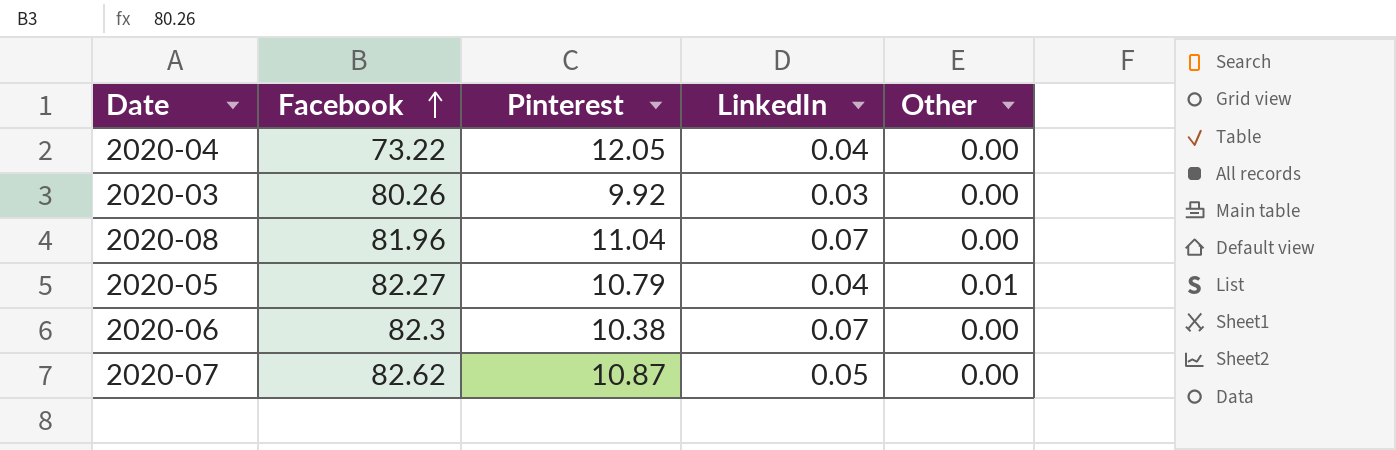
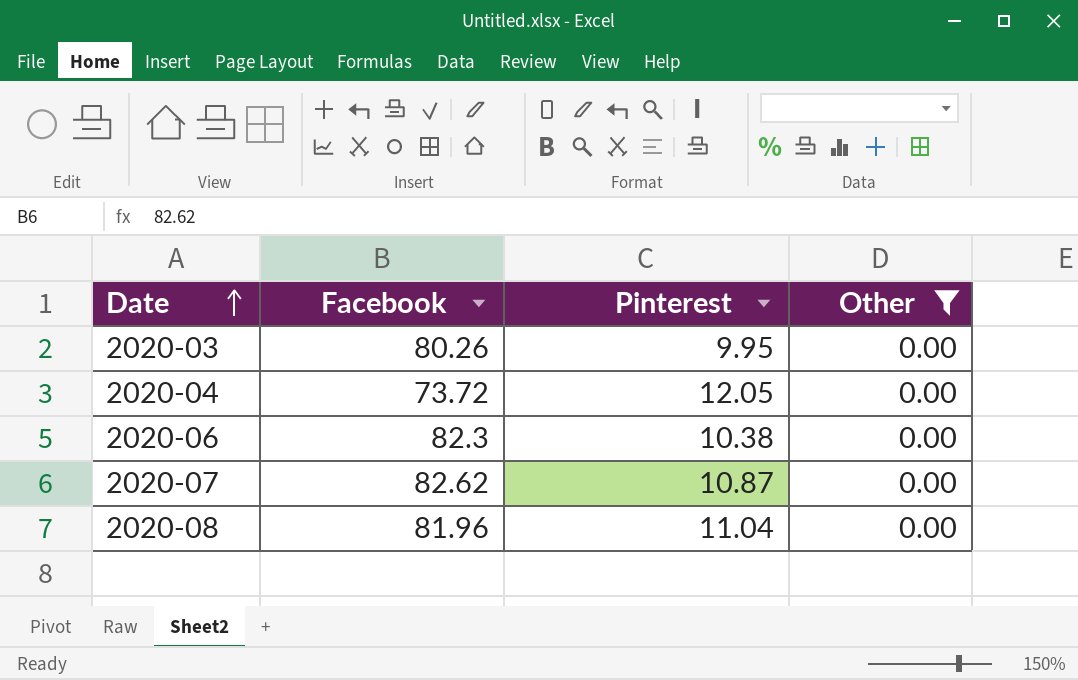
filter: none -> Other = 0.00
row order: Facebook ascending -> Date ascending
column LinkedIn | position: 4 -> none
2020-03 | Pinterest: 9.92 -> 9.95
2020-04 | Facebook: 73.22 -> 73.72

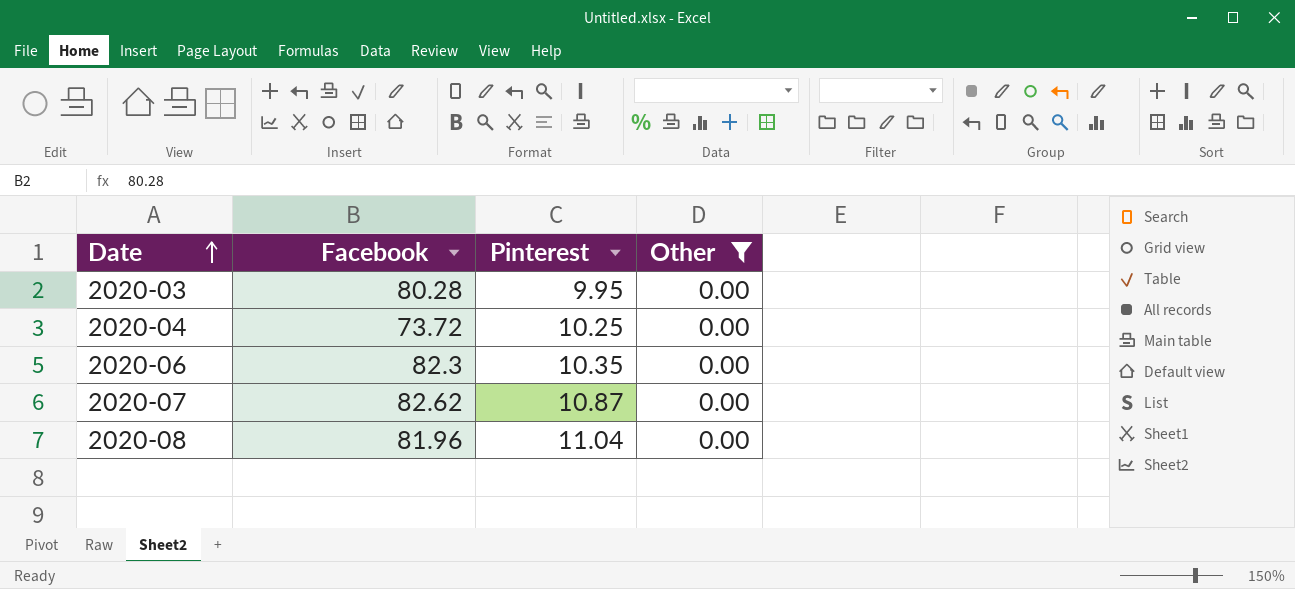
2020-03 | Facebook: 80.26 -> 80.28
2020-04 | Pinterest: 12.05 -> 10.25
2020-06 | Pinterest: 10.38 -> 10.35

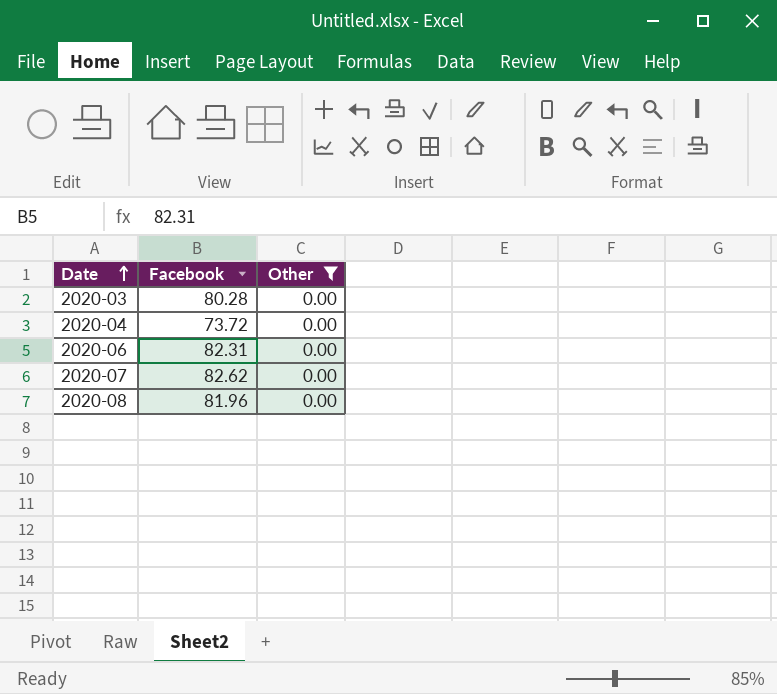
column Pinterest | position: 3 -> none
2020-06 | Facebook: 82.3 -> 82.31

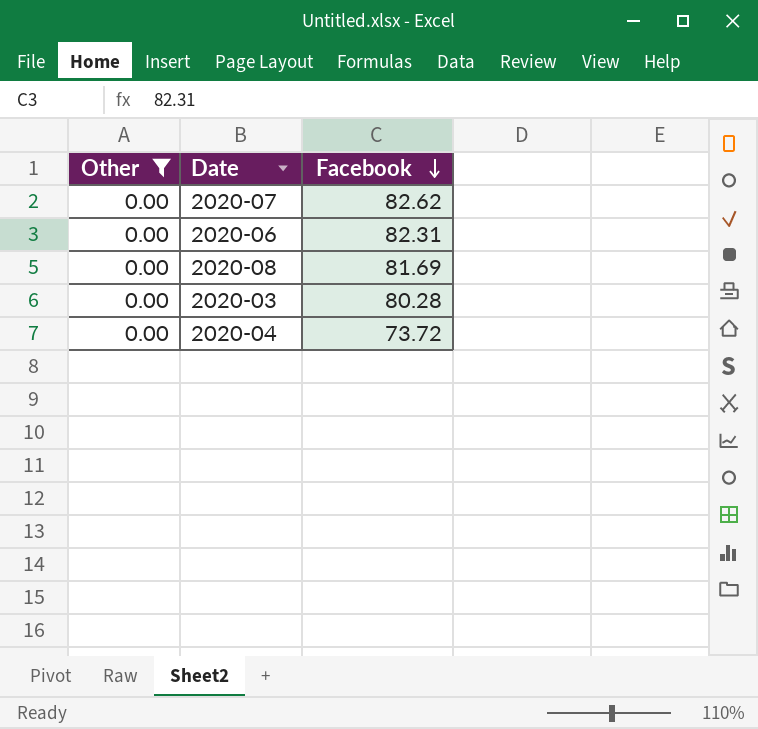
row order: Date ascending -> Facebook descending
column Other | position: 3 -> 1
2020-08 | Facebook: 81.96 -> 81.69

